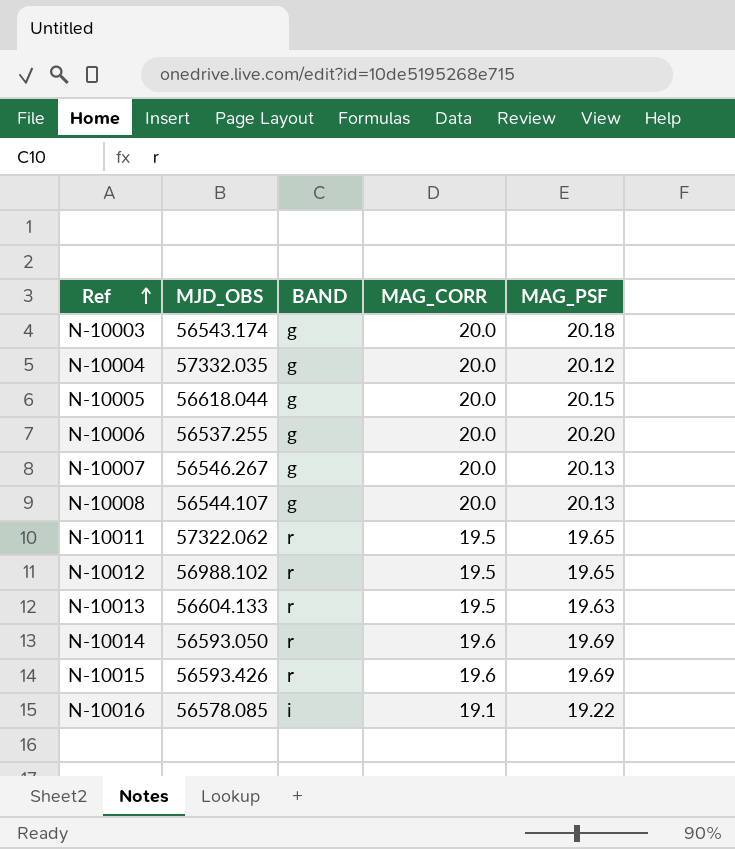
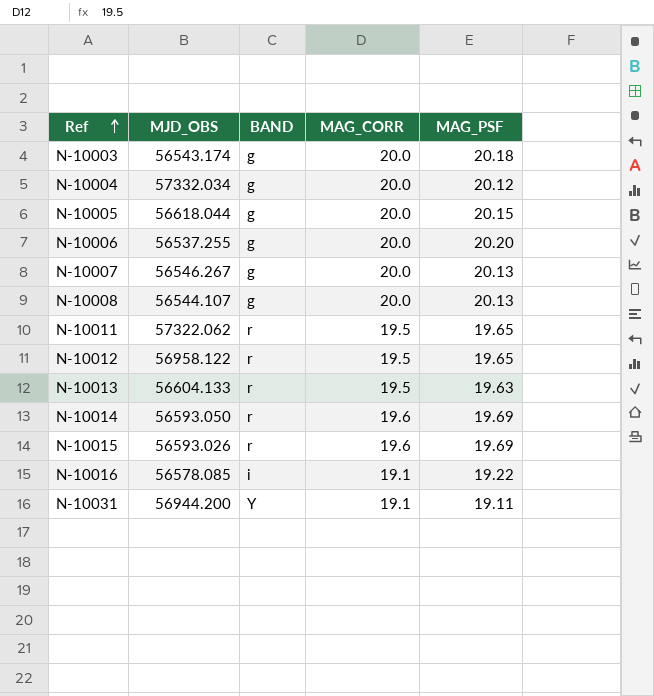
N-10004 | MJD_OBS: 57332.035 -> 57332.034
N-10012 | MJD_OBS: 56988.102 -> 56958.122
N-10015 | MJD_OBS: 56593.426 -> 56593.026
row N-10031: none -> 56944.200 | Y | 19.1 | 19.11

